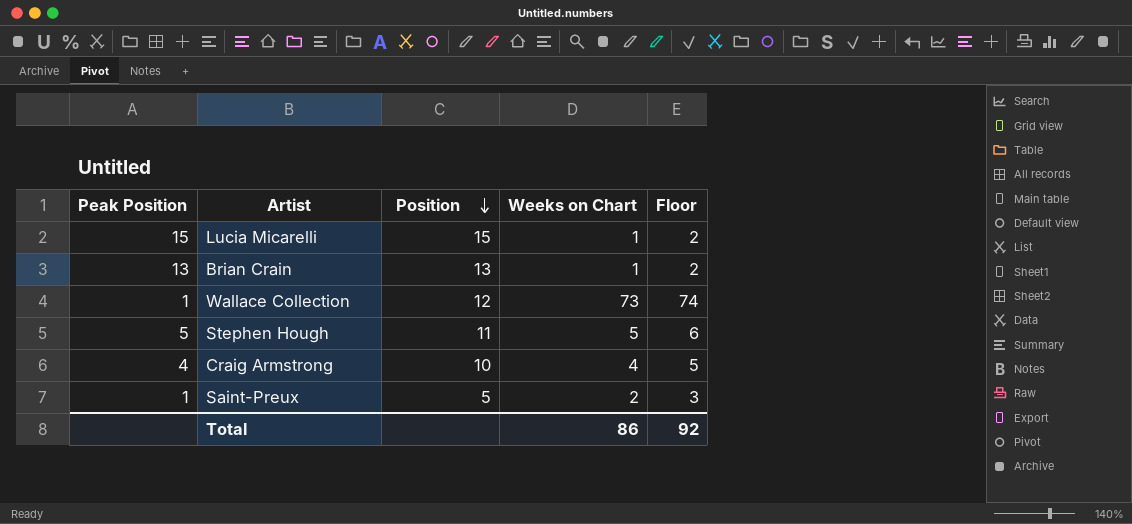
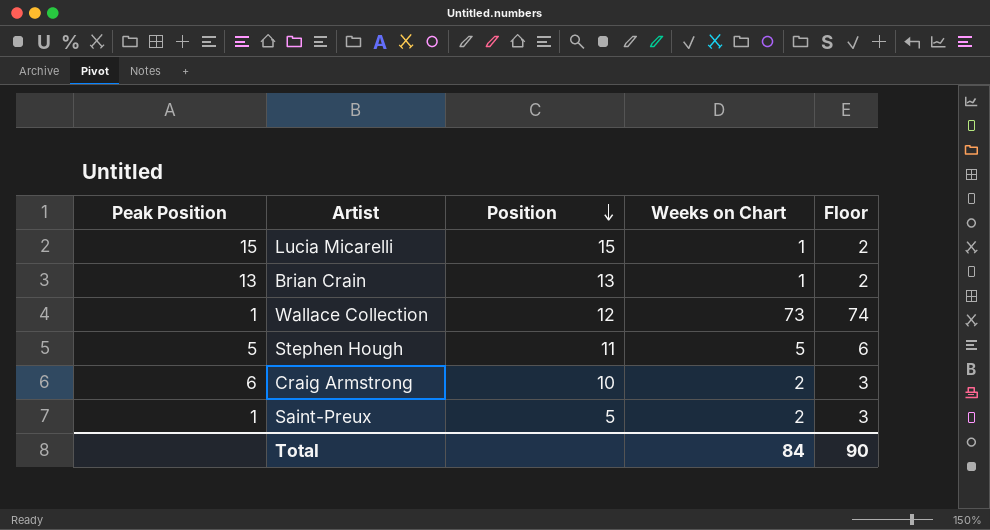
Craig Armstrong | Peak Position: 4 -> 6
Craig Armstrong | Weeks on Chart: 4 -> 2
Craig Armstrong | Floor: 5 -> 3
Total | Weeks on Chart: 86 -> 84
Total | Floor: 92 -> 90

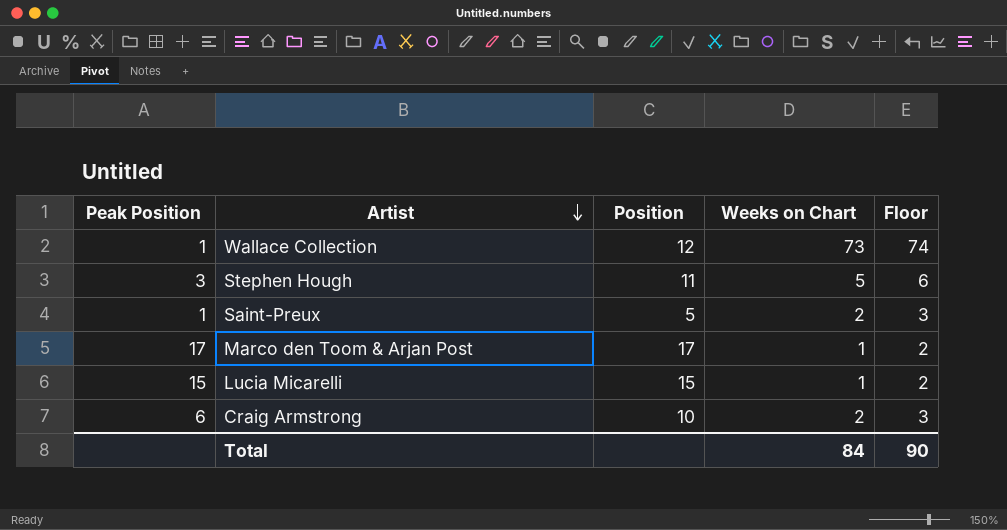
row order: Position descending -> Artist descending
row Brian Crain: 13 | 13 | 1 | 2 -> none
Stephen Hough | Peak Position: 5 -> 3
row Marco den Toom & Arjan Post: none -> 17 | 17 | 1 | 2

